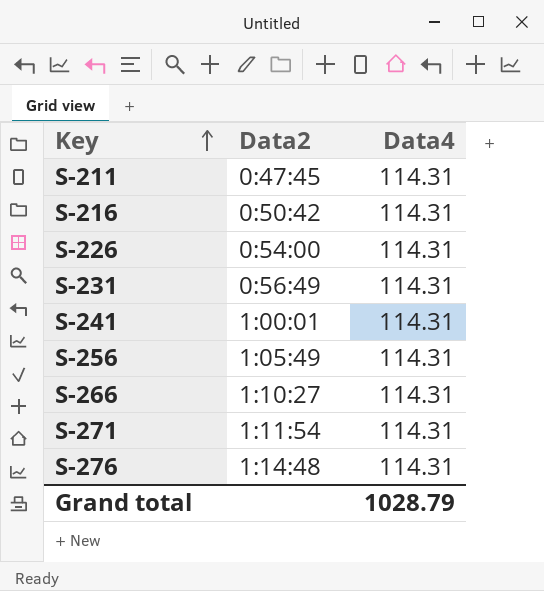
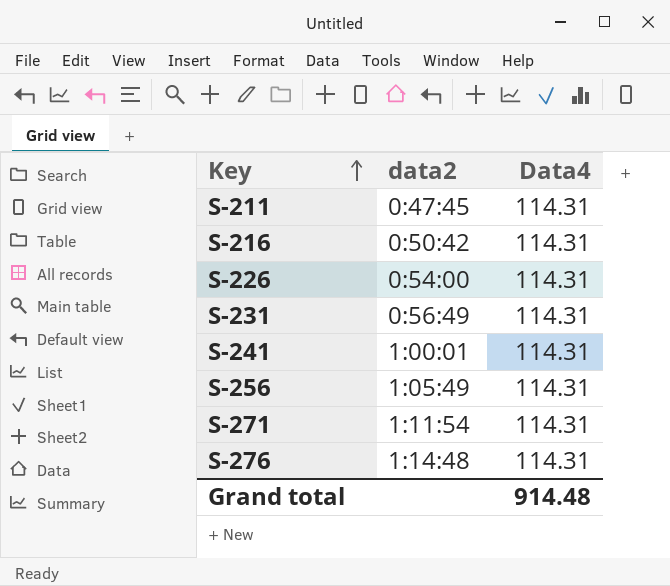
column name: Data2 -> data2
row S-266: 1:10:27 | 114.31 -> none
Grand total | Data4: 1028.79 -> 914.48

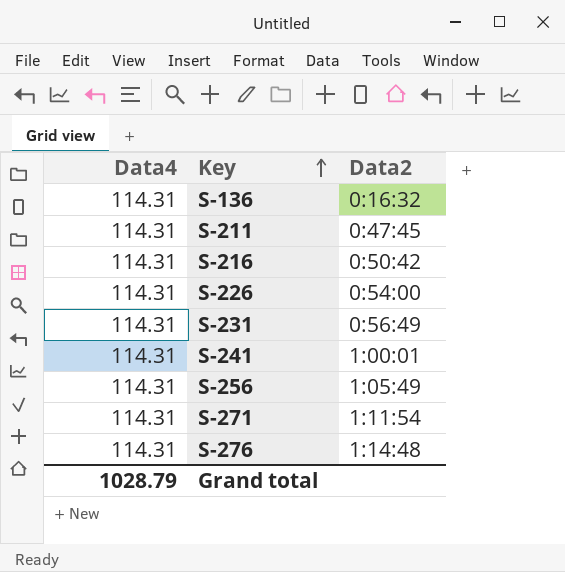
column Data4 | position: 3 -> 1
column name: data2 -> Data2
row S-136: none -> 114.31 | 0:16:32
Grand total | Data4: 914.48 -> 1028.79

